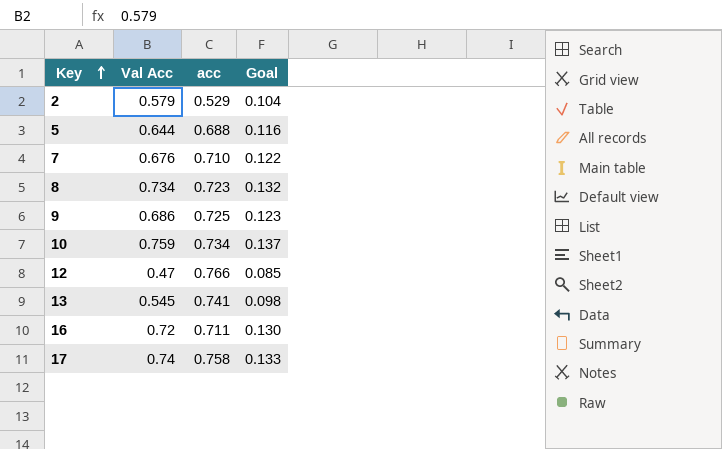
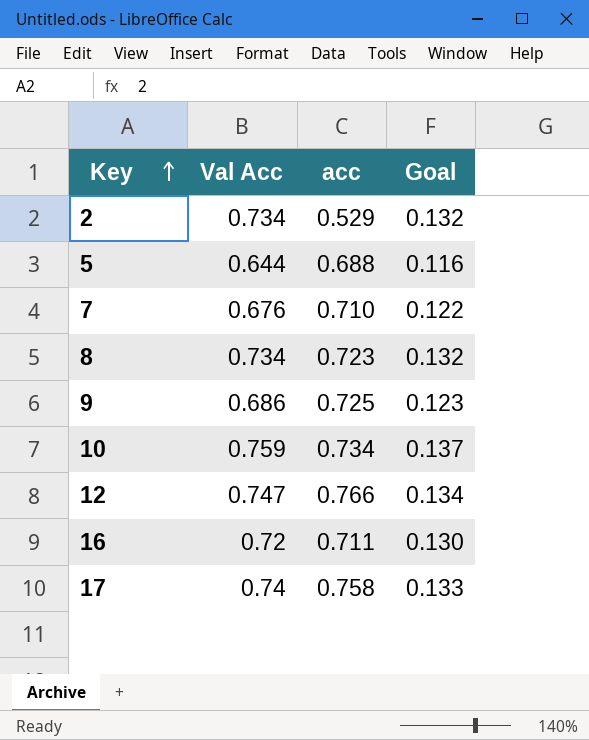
row 13: 0.545 | 0.741 | 0.098 -> none
2 | Val Acc: 0.579 -> 0.734
2 | Goal: 0.104 -> 0.132
12 | Val Acc: 0.47 -> 0.747
12 | Goal: 0.085 -> 0.134

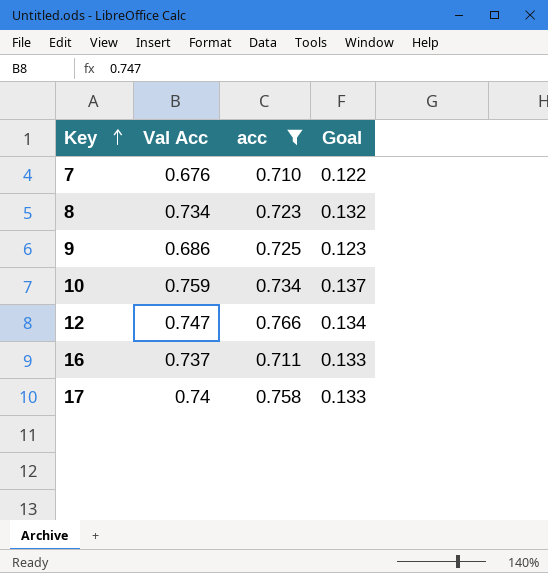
filter: none -> acc >= 0.710
16 | Val Acc: 0.72 -> 0.737
16 | Goal: 0.130 -> 0.133

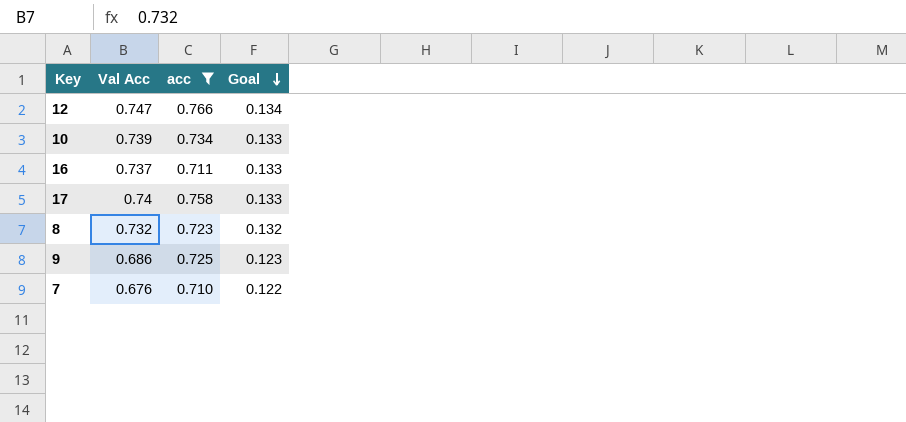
row order: Key ascending -> Goal descending
10 | Val Acc: 0.759 -> 0.739
10 | Goal: 0.137 -> 0.133
8 | Val Acc: 0.734 -> 0.732

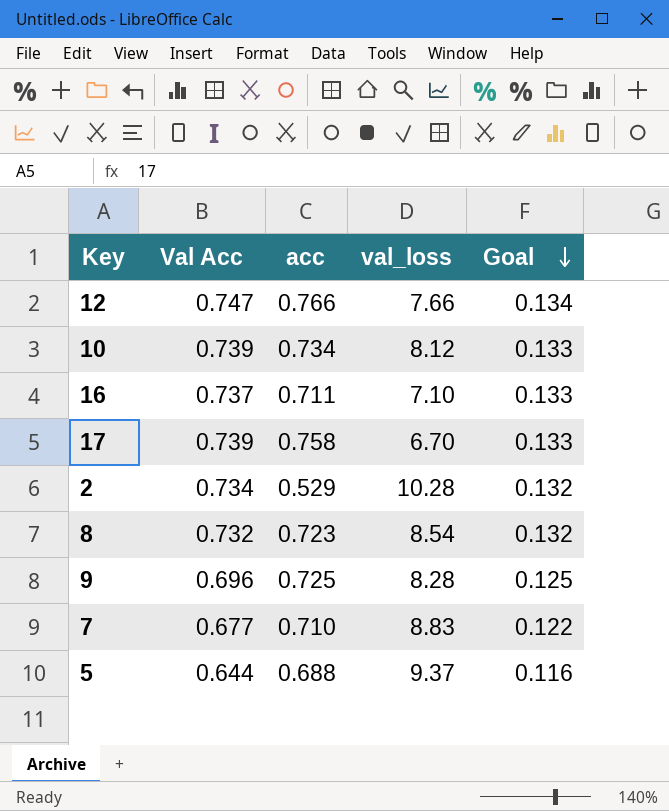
filter: acc >= 0.710 -> none
column val_loss | position: none -> 4
17 | Val Acc: 0.74 -> 0.739
9 | Val Acc: 0.686 -> 0.696
9 | Goal: 0.123 -> 0.125
7 | Val Acc: 0.676 -> 0.677

